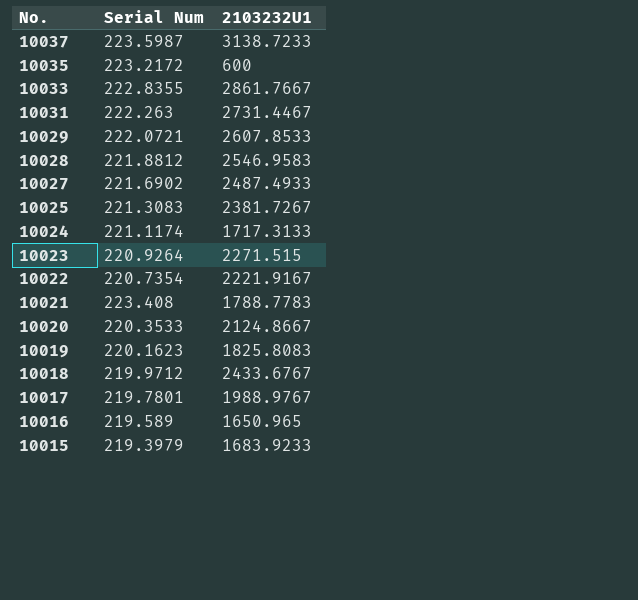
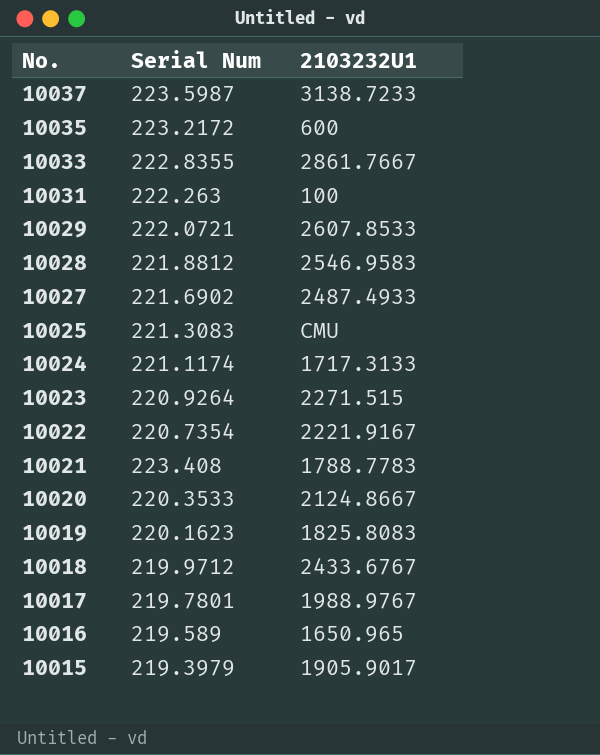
10031 | 2103232U1: 2731.4467 -> 100
10025 | 2103232U1: 2381.7267 -> CMU
10015 | 2103232U1: 1683.9233 -> 1905.9017

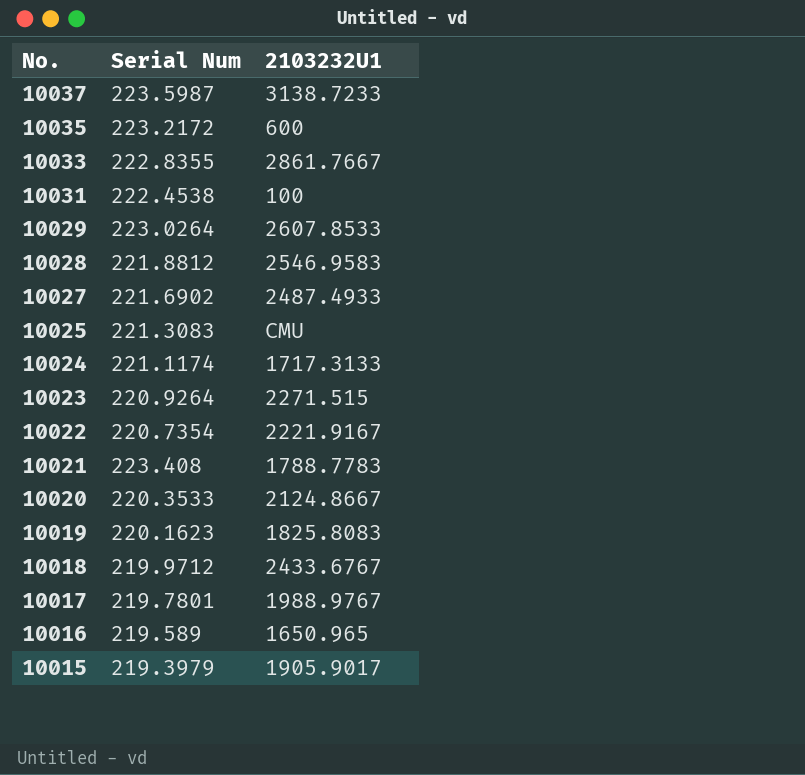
10031 | Serial Num: 222.263 -> 222.4538
10029 | Serial Num: 222.0721 -> 223.0264

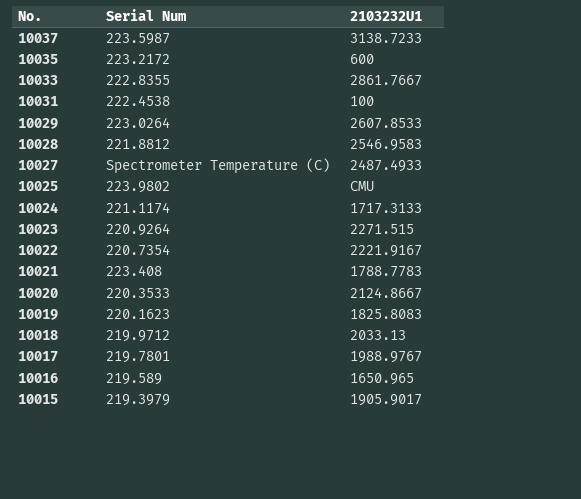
10027 | Serial Num: 221.6902 -> Spectrometer Temperature (C)
10025 | Serial Num: 221.3083 -> 223.9802
10018 | 2103232U1: 2433.6767 -> 2033.13

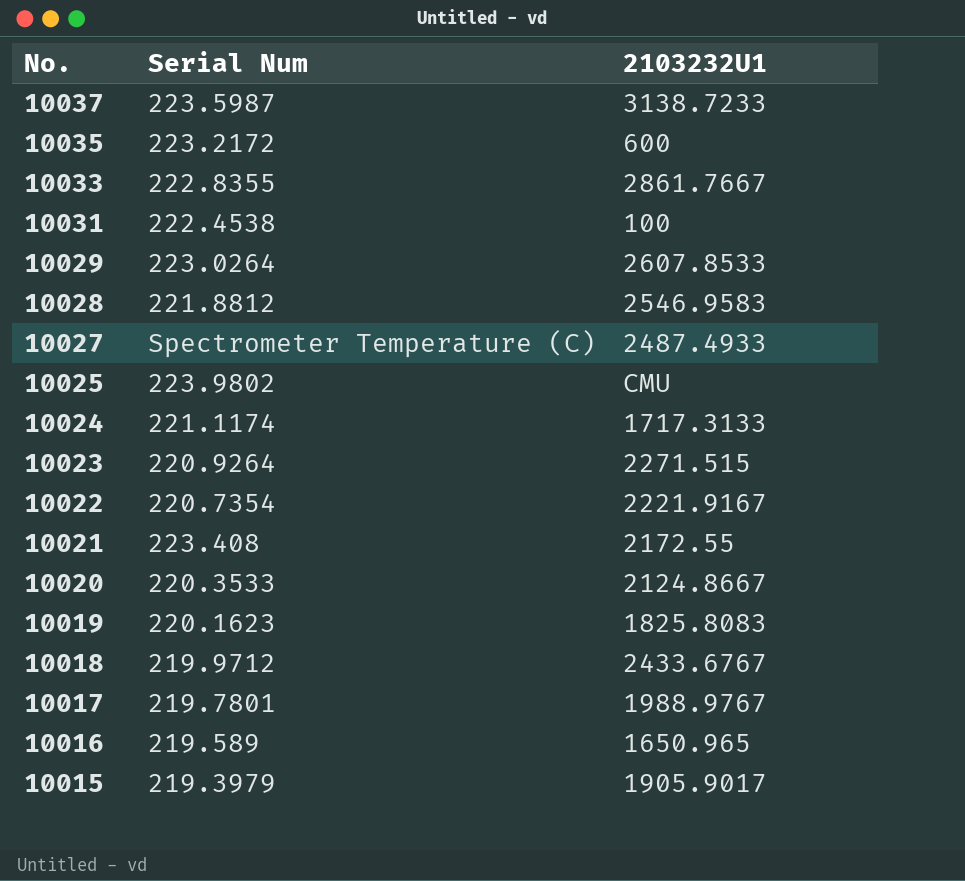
10021 | 2103232U1: 1788.7783 -> 2172.55
10018 | 2103232U1: 2033.13 -> 2433.6767

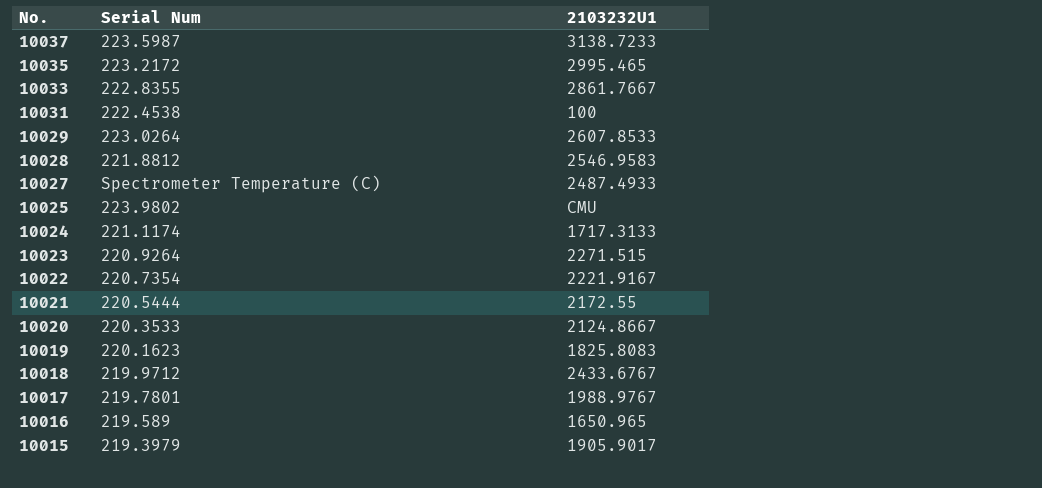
10035 | 2103232U1: 600 -> 2995.465
10021 | Serial Num: 223.408 -> 220.5444

